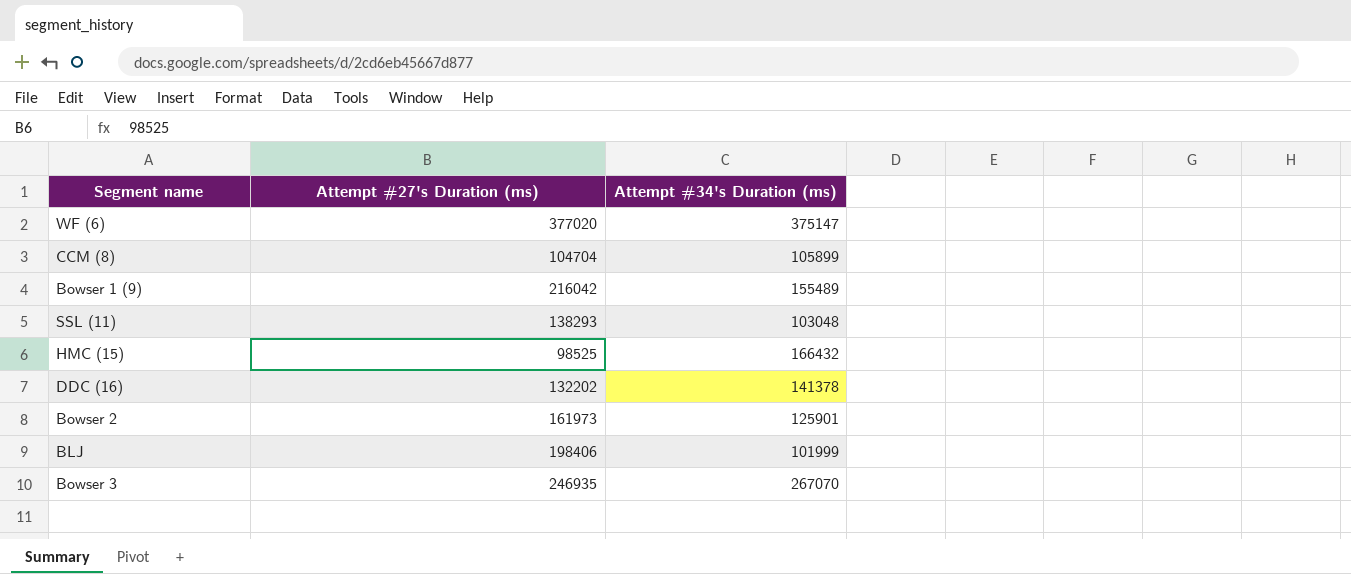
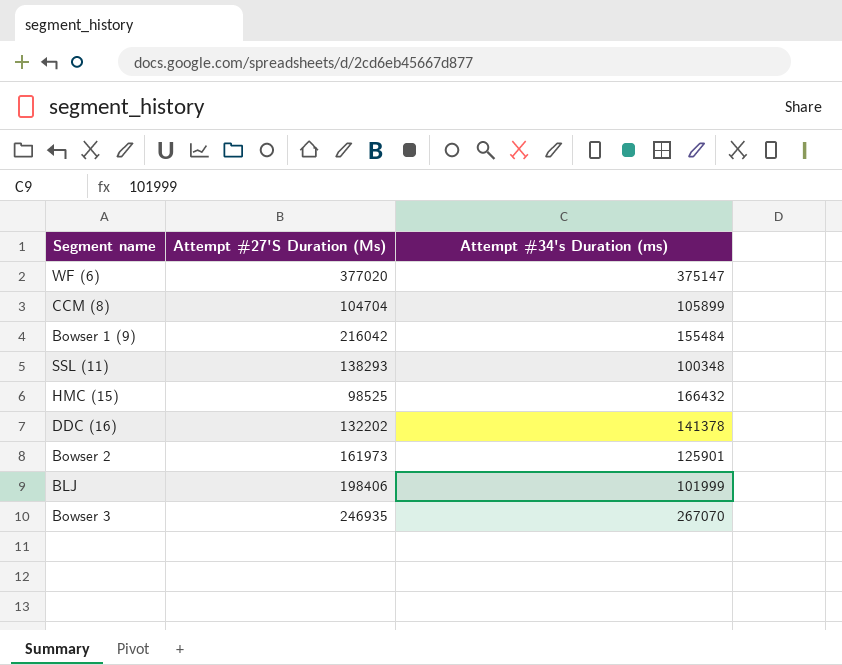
column name: Attempt #27's Duration (ms) -> Attempt #27'S Duration (Ms)
Bowser 1 (9) | Attempt #34's Duration (ms): 155489 -> 155484
SSL (11) | Attempt #34's Duration (ms): 103048 -> 100348

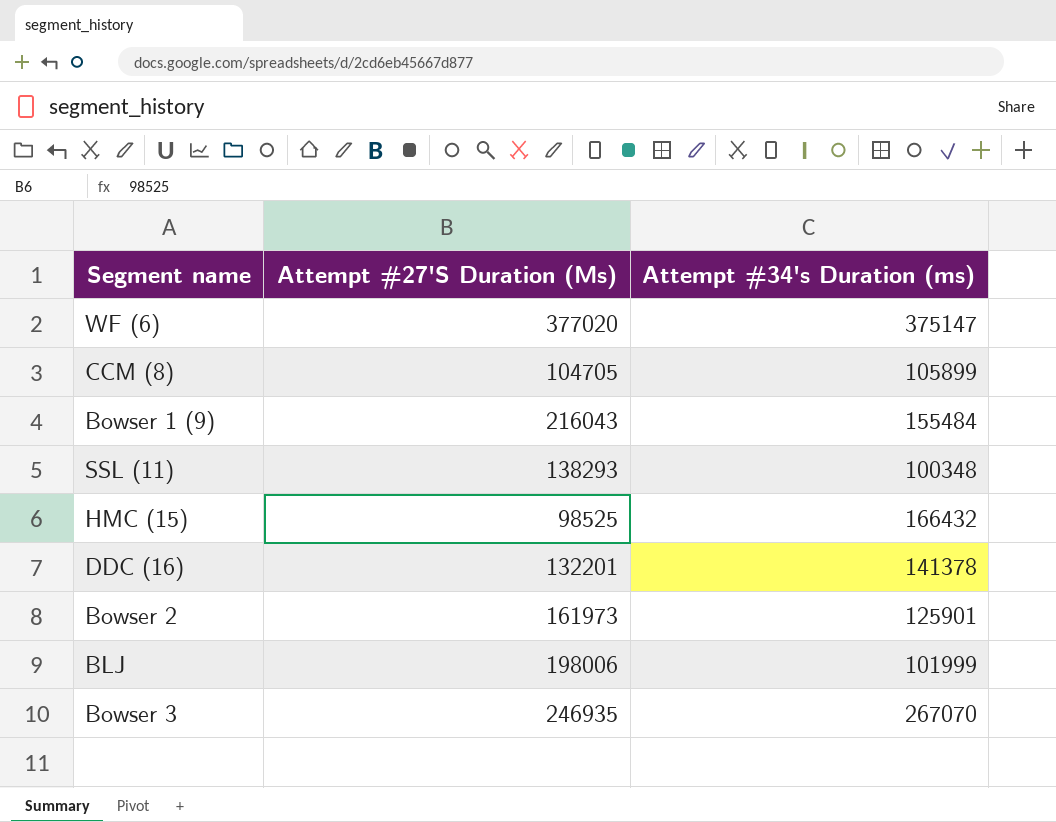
CCM (8) | Attempt #27'S Duration (Ms): 104704 -> 104705
Bowser 1 (9) | Attempt #27'S Duration (Ms): 216042 -> 216043
DDC (16) | Attempt #27'S Duration (Ms): 132202 -> 132201
BLJ | Attempt #27'S Duration (Ms): 198406 -> 198006

